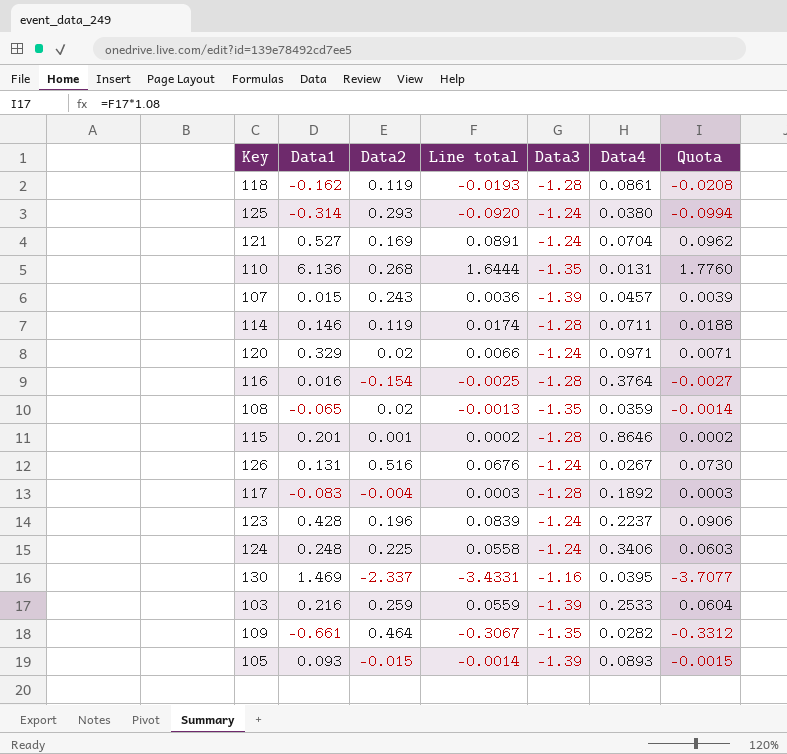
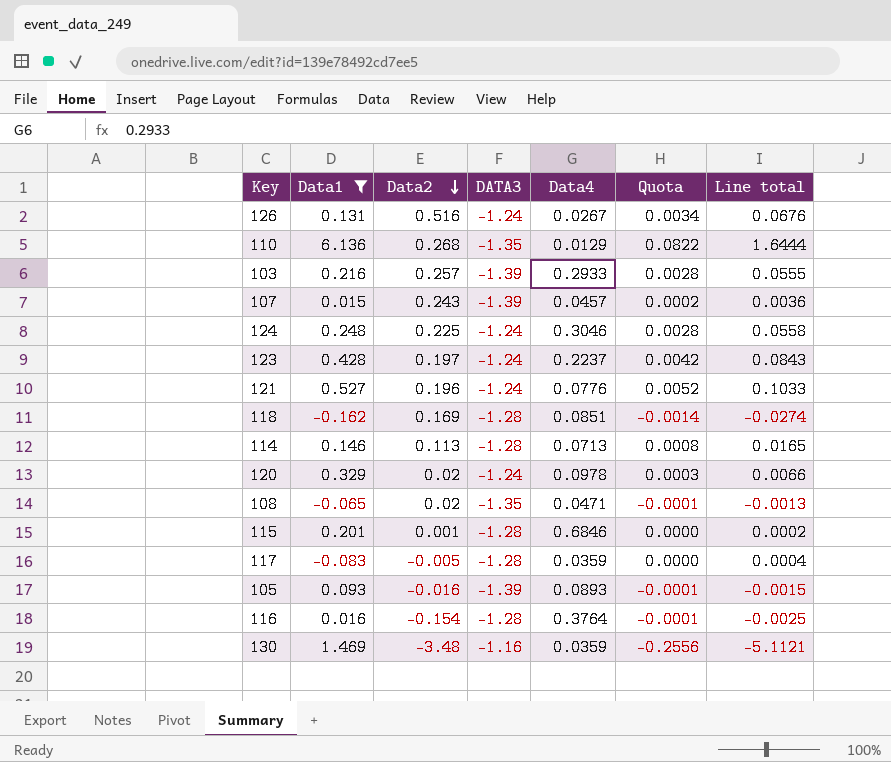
filter: none -> Data1 >= -0.162
row order: none -> Data2 descending
column name: Data3 -> DATA3
column Quota | formula: [Line total] * 1.08 -> [Line total] * 0.05
column Line total | position: 4 -> 7
110 | Data4: 0.0131 -> 0.0129
103 | Data2: 0.259 -> 0.257
103 | Data4: 0.2533 -> 0.2933
103 | Line total: 0.0559 -> 0.0555
124 | Data4: 0.3406 -> 0.3046
123 | Data2: 0.196 -> 0.197
123 | Line total: 0.0839 -> 0.0843
121 | Data2: 0.169 -> 0.196
121 | Data4: 0.0704 -> 0.0776
121 | Line total: 0.0891 -> 0.1033
118 | Data2: 0.119 -> 0.169
118 | Data4: 0.0861 -> 0.0851
118 | Line total: -0.0193 -> -0.0274
114 | Data2: 0.119 -> 0.113
114 | Data4: 0.0711 -> 0.0713
114 | Line total: 0.0174 -> 0.0165
120 | Data4: 0.0971 -> 0.0978
108 | Data4: 0.0359 -> 0.0471
115 | Data4: 0.8646 -> 0.6846
117 | Data2: -0.004 -> -0.005
117 | Data4: 0.1892 -> 0.0359
117 | Line total: 0.0003 -> 0.0004
105 | Data2: -0.015 -> -0.016
105 | Line total: -0.0014 -> -0.0015
130 | Data2: -2.337 -> -3.48
130 | Data4: 0.0395 -> 0.0359
130 | Line total: -3.4331 -> -5.1121

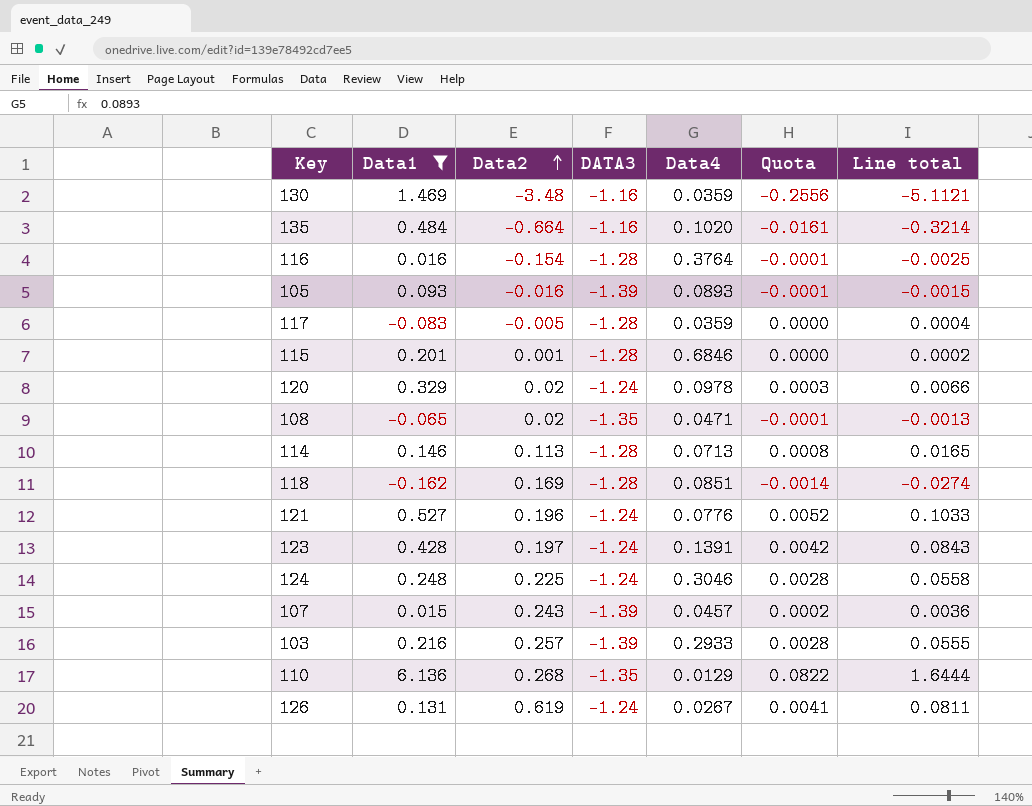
row order: Data2 descending -> Data2 ascending
row 135: none -> 0.484 | -0.664 | -1.16 | 0.1020 | -0.0161 | -0.3214
123 | Data4: 0.2237 -> 0.1391
126 | Data2: 0.516 -> 0.619
126 | Quota: 0.0034 -> 0.0041
126 | Line total: 0.0676 -> 0.0811

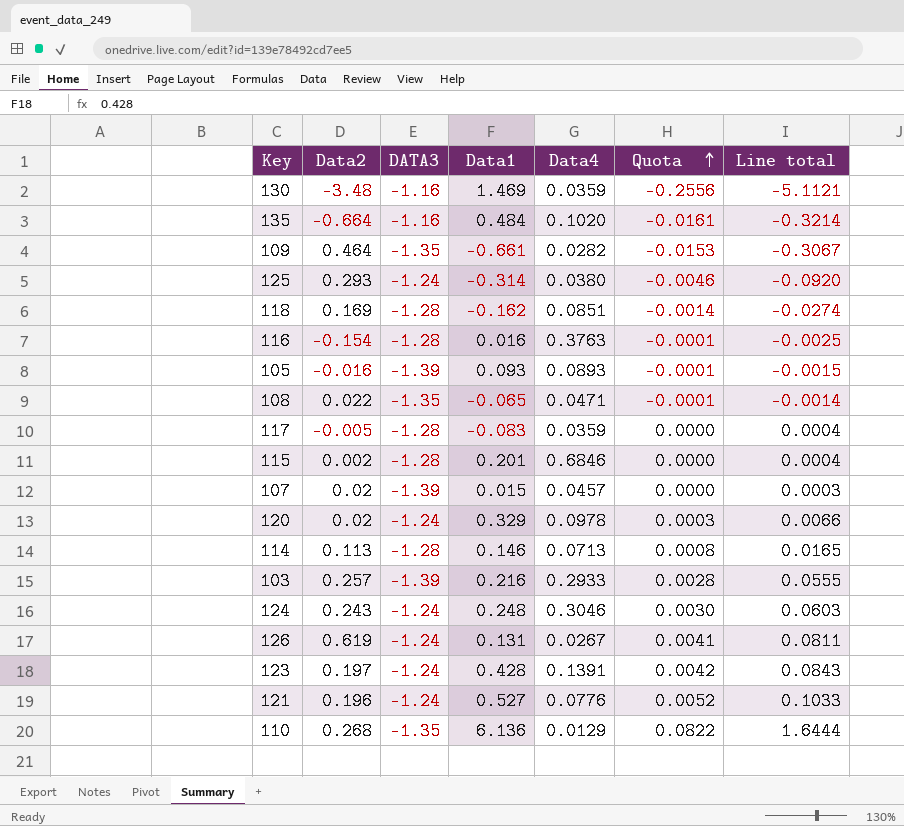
filter: Data1 >= -0.162 -> none
row order: Data2 ascending -> Quota ascending
column Data1 | position: 2 -> 4
116 | Data4: 0.3764 -> 0.3763
108 | Data2: 0.02 -> 0.022
108 | Line total: -0.0013 -> -0.0014
115 | Data2: 0.001 -> 0.002
115 | Line total: 0.0002 -> 0.0004
107 | Data2: 0.243 -> 0.02
107 | Quota: 0.0002 -> 0.0000
107 | Line total: 0.0036 -> 0.0003
124 | Data2: 0.225 -> 0.243
124 | Quota: 0.0028 -> 0.0030
124 | Line total: 0.0558 -> 0.0603

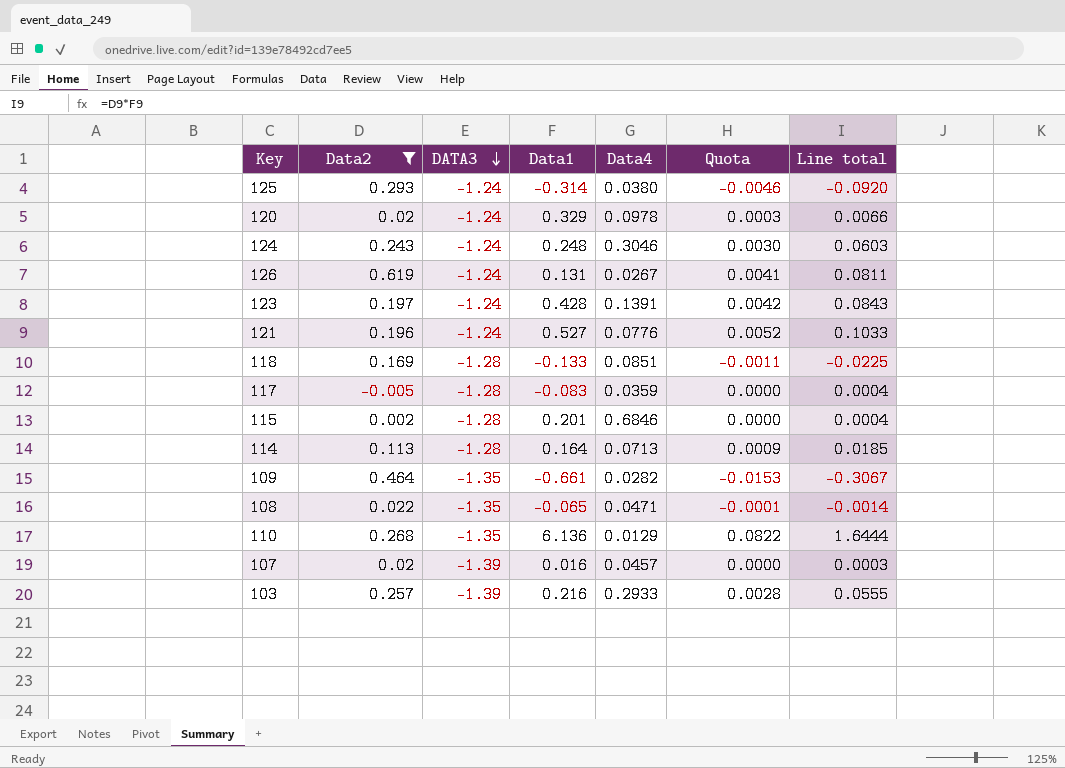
filter: none -> Data2 >= -0.005
row order: Quota ascending -> DATA3 descending
118 | Data1: -0.162 -> -0.133
118 | Quota: -0.0014 -> -0.0011
118 | Line total: -0.0274 -> -0.0225
114 | Data1: 0.146 -> 0.164
114 | Quota: 0.0008 -> 0.0009
114 | Line total: 0.0165 -> 0.0185
107 | Data1: 0.015 -> 0.016

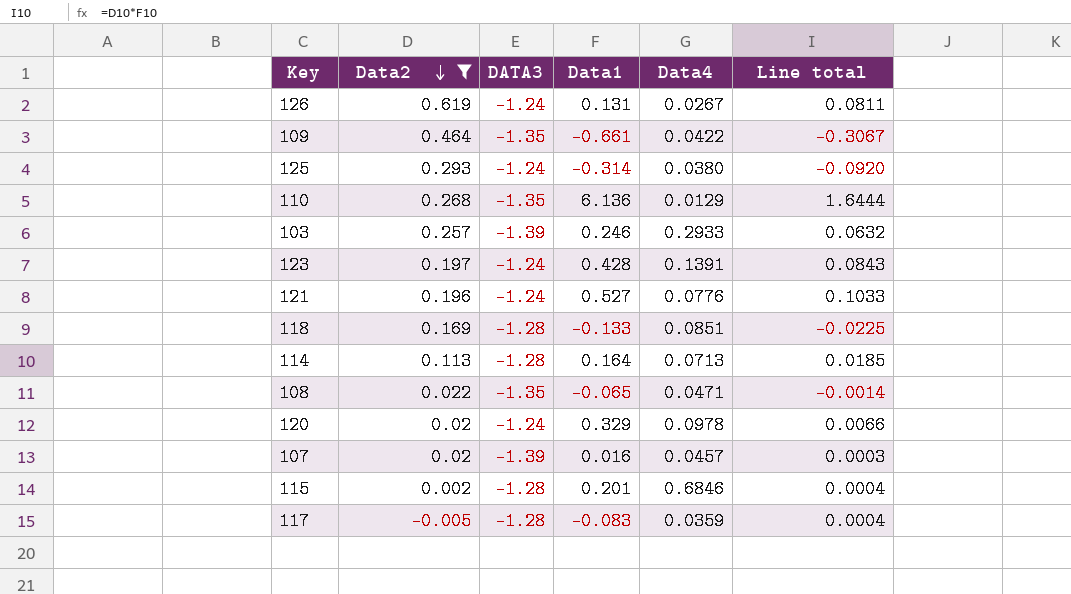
row order: DATA3 descending -> Data2 descending
column Quota | formula: [Line total] * 0.05 -> none
row 124: 0.243 | -1.24 | 0.248 | 0.3046 | 0.0030 | 0.0603 -> none
109 | Data4: 0.0282 -> 0.0422
103 | Data1: 0.216 -> 0.246
103 | Line total: 0.0555 -> 0.0632

